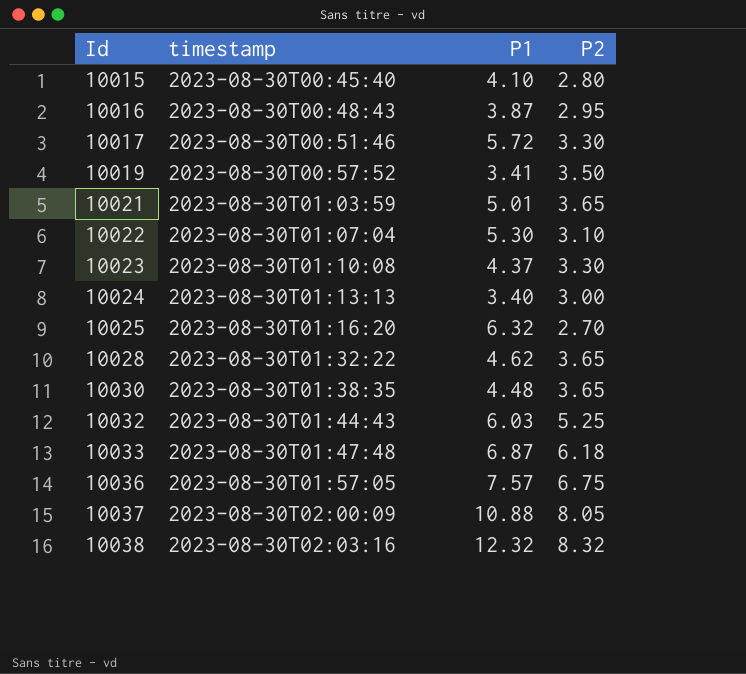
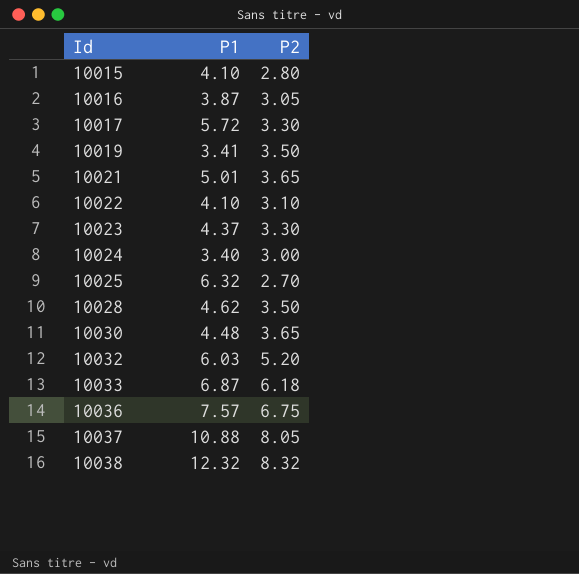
column timestamp | position: 2 -> none
10016 | P2: 2.95 -> 3.05
10022 | P1: 5.30 -> 4.10
10028 | P2: 3.65 -> 3.50
10032 | P2: 5.25 -> 5.20

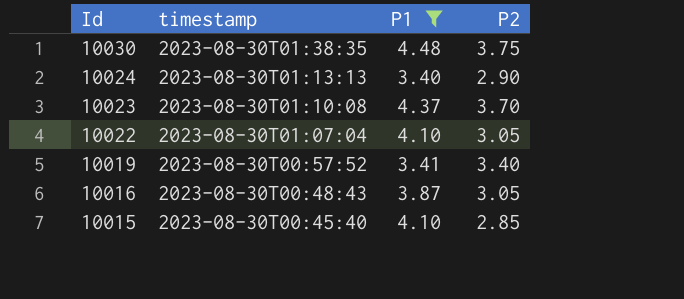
filter: none -> P1 <= 4.48
row order: Id ascending -> Id descending
column timestamp | position: none -> 2
10030 | P2: 3.65 -> 3.75
10024 | P2: 3.00 -> 2.90
10023 | P2: 3.30 -> 3.70
10022 | P2: 3.10 -> 3.05
10019 | P2: 3.50 -> 3.40
10015 | P2: 2.80 -> 2.85

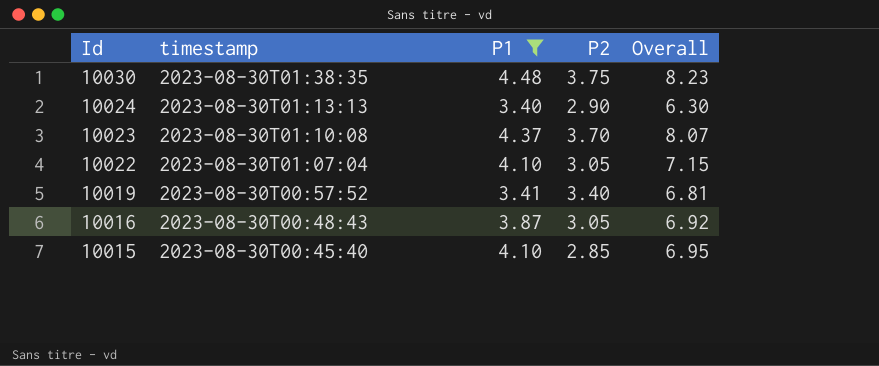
column Overall | formula: none -> [P1] + [P2]

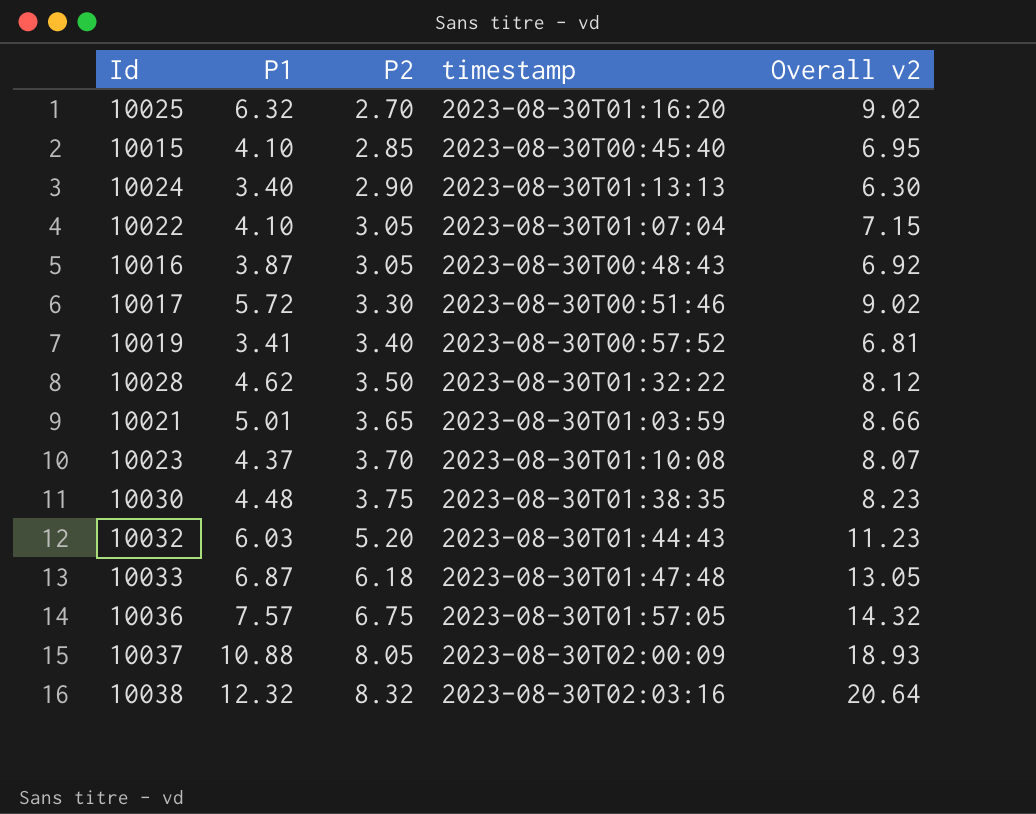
filter: P1 <= 4.48 -> none
row order: Id descending -> P2 ascending
column timestamp | position: 2 -> 4
column name: Overall -> Overall v2

